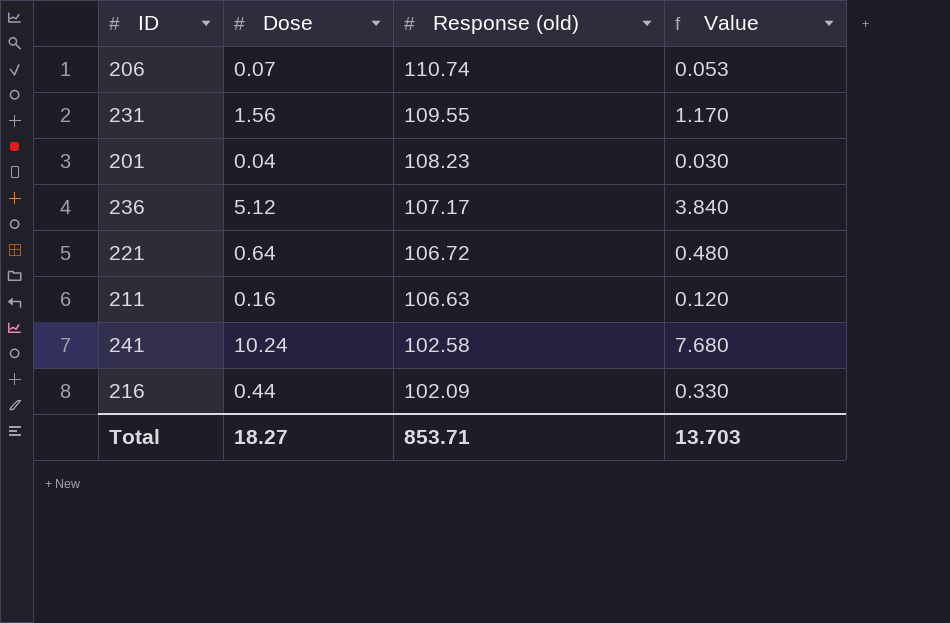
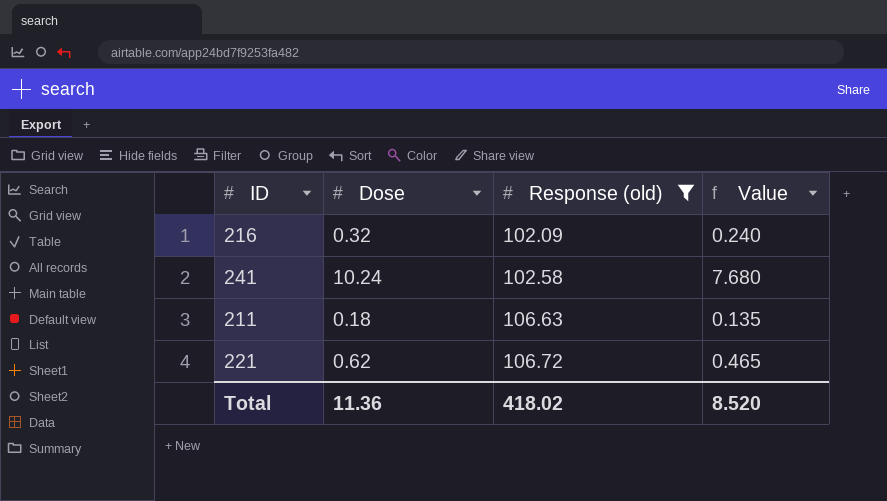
filter: none -> Response (old) <= 106.72
row order: Response (old) descending -> Response (old) ascending
216 | Dose: 0.44 -> 0.32
216 | Value: 0.330 -> 0.240
211 | Dose: 0.16 -> 0.18
211 | Value: 0.120 -> 0.135
221 | Dose: 0.64 -> 0.62
221 | Value: 0.480 -> 0.465
Total | Dose: 18.27 -> 11.36
Total | Response (old): 853.71 -> 418.02
Total | Value: 13.703 -> 8.520

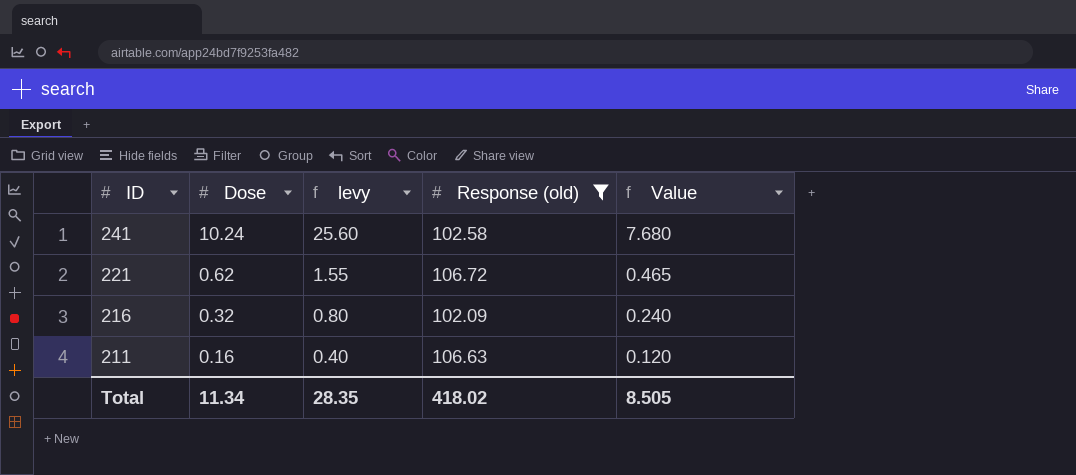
row order: Response (old) ascending -> ID descending
column levy | formula: none -> [Dose] * 2.5
211 | Dose: 0.18 -> 0.16
211 | Value: 0.135 -> 0.120
Total | Dose: 11.36 -> 11.34
Total | Value: 8.520 -> 8.505

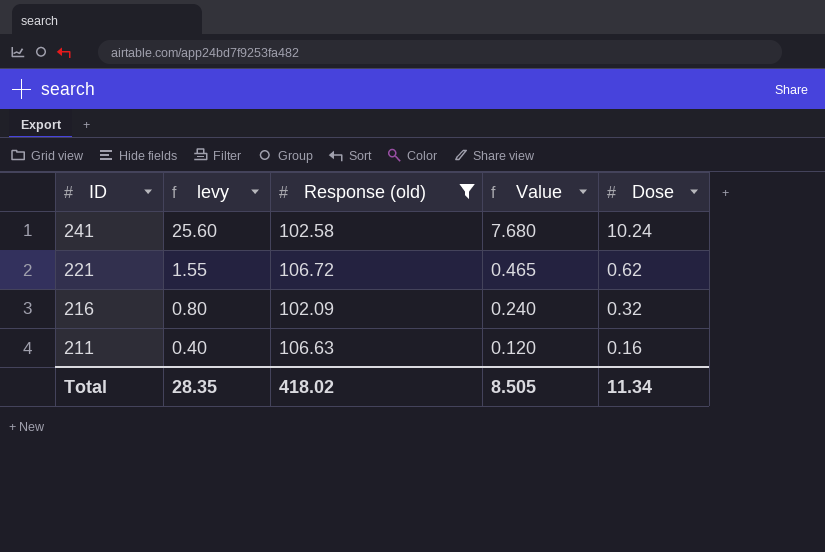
column Dose | position: 2 -> 5

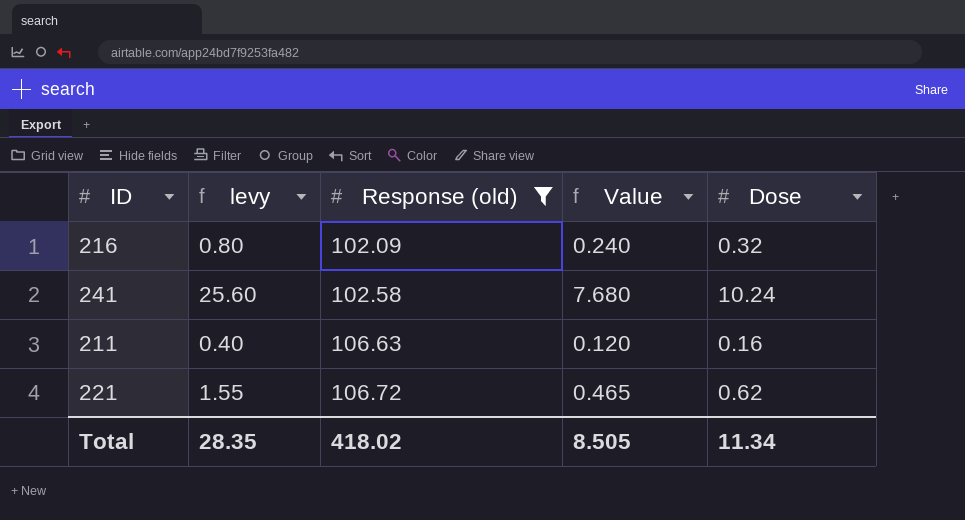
row order: ID descending -> Response (old) ascending

